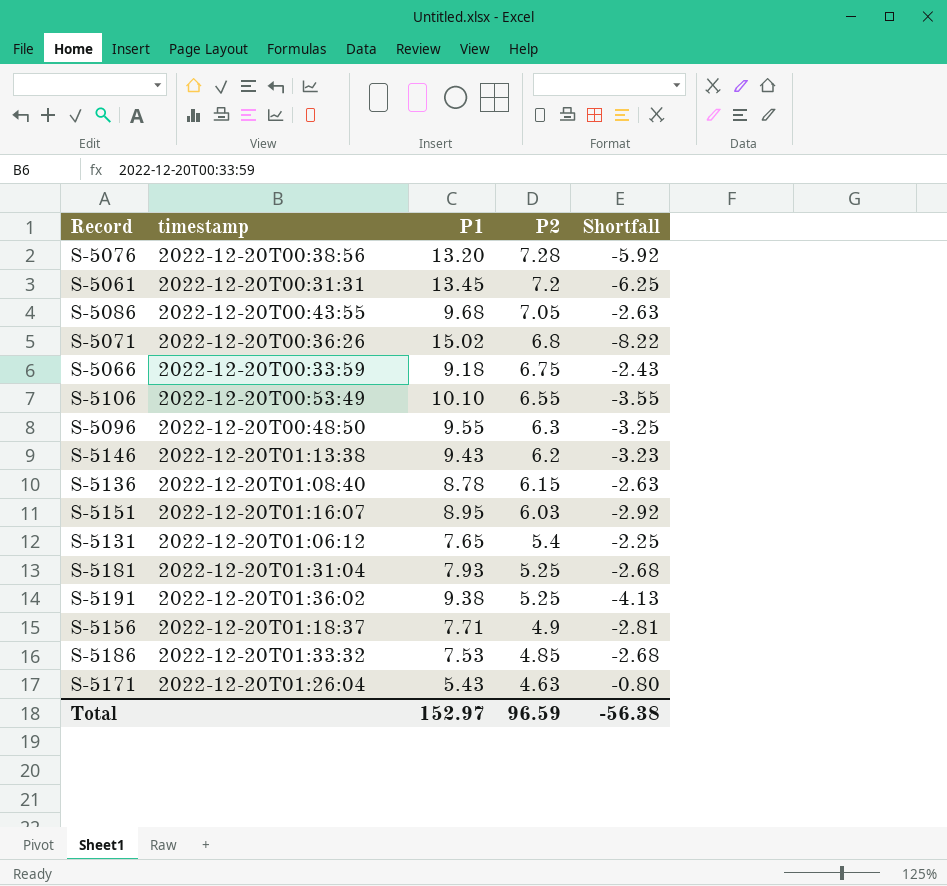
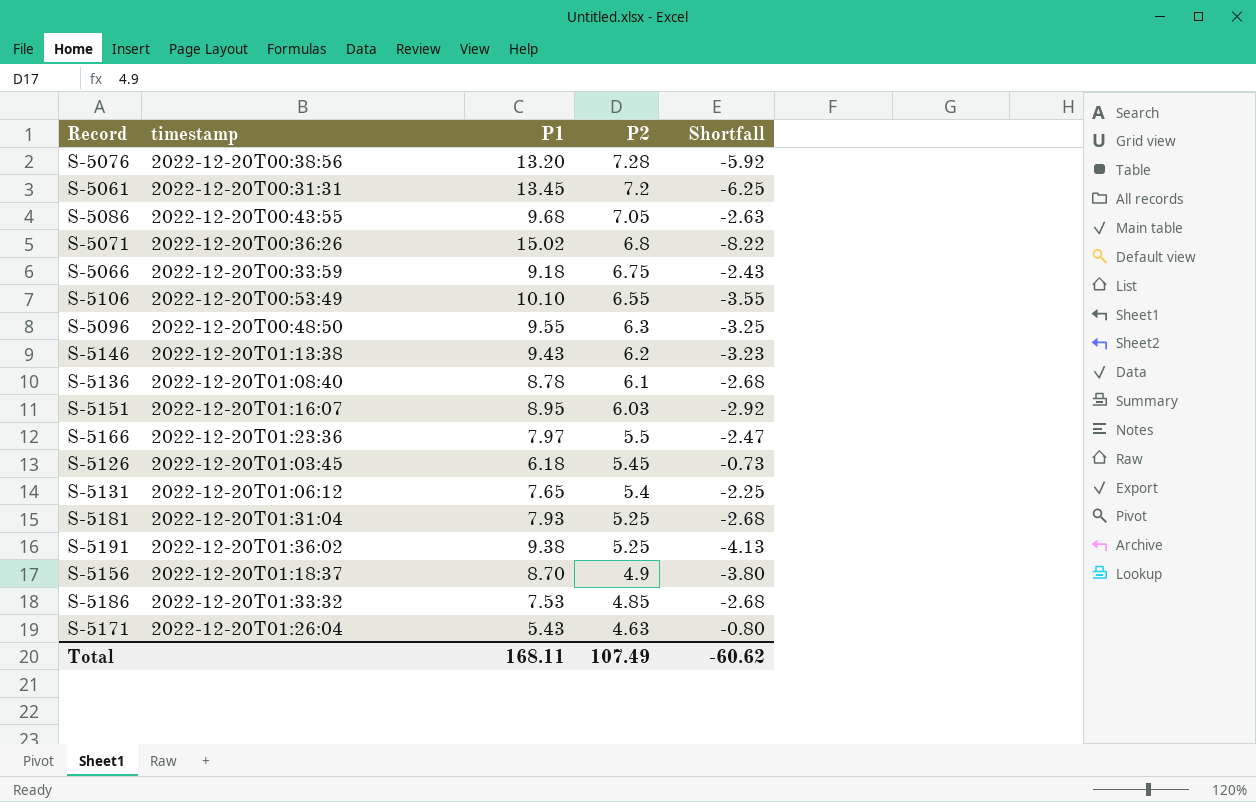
S-5136 | P2: 6.15 -> 6.1
S-5136 | Shortfall: -2.63 -> -2.68
row S-5166: none -> 2022-12-20T01:23:36 | 7.97 | 5.5 | -2.47
row S-5126: none -> 2022-12-20T01:03:45 | 6.18 | 5.45 | -0.73
S-5156 | P1: 7.71 -> 8.70
S-5156 | Shortfall: -2.81 -> -3.80
Total | P1: 152.97 -> 168.11
Total | P2: 96.59 -> 107.49
Total | Shortfall: -56.38 -> -60.62

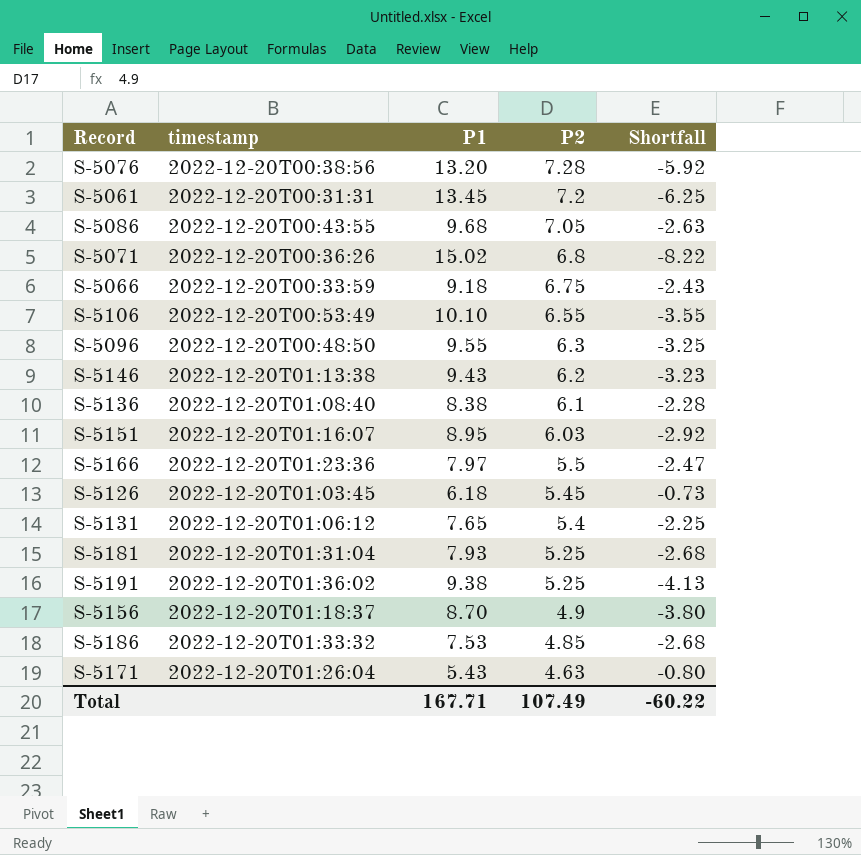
S-5136 | P1: 8.78 -> 8.38
S-5136 | Shortfall: -2.68 -> -2.28
Total | P1: 168.11 -> 167.71
Total | Shortfall: -60.62 -> -60.22

